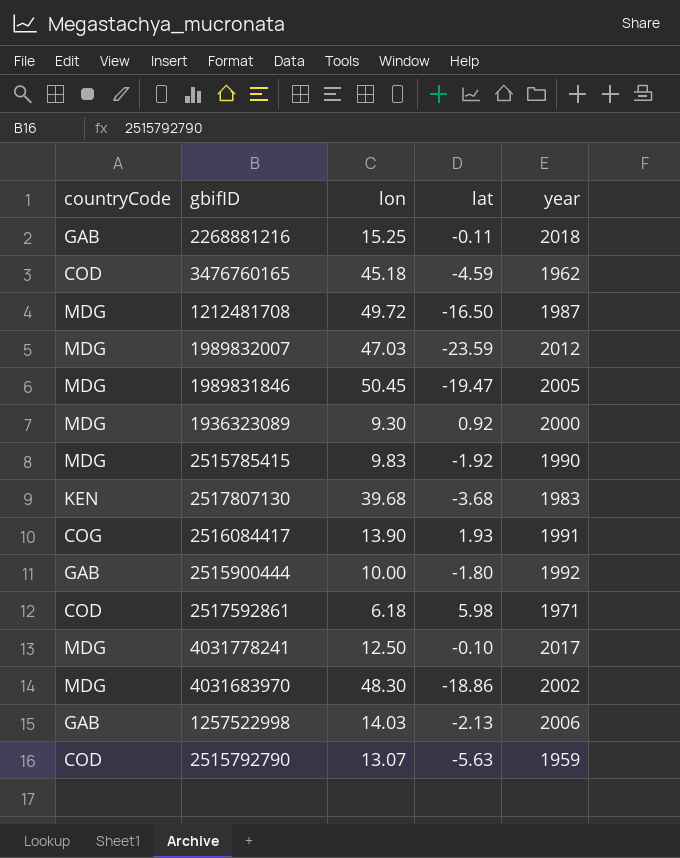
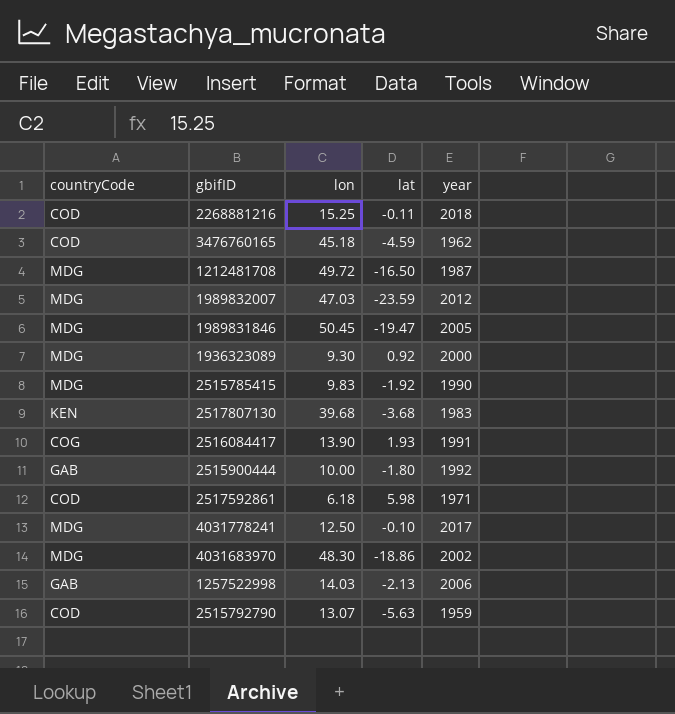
2268881216 | countryCode: GAB -> COD

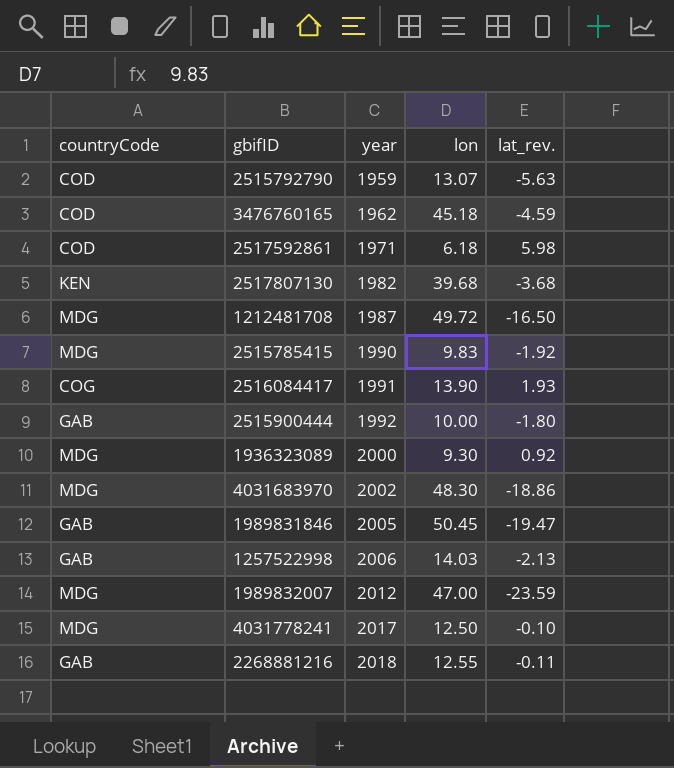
row order: none -> year ascending
column year | position: 5 -> 3
column name: lat -> lat_rev.
2517807130 | year: 1983 -> 1982
1989831846 | countryCode: MDG -> GAB
1989832007 | lon: 47.03 -> 47.00
2268881216 | countryCode: COD -> GAB
2268881216 | lon: 15.25 -> 12.55

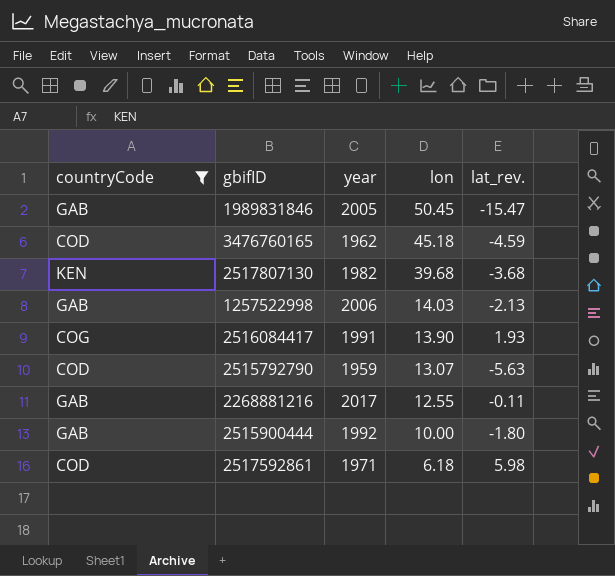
filter: none -> countryCode != MDG
row order: year ascending -> lon descending
1989831846 | lat_rev.: -19.47 -> -15.47
2268881216 | year: 2018 -> 2017

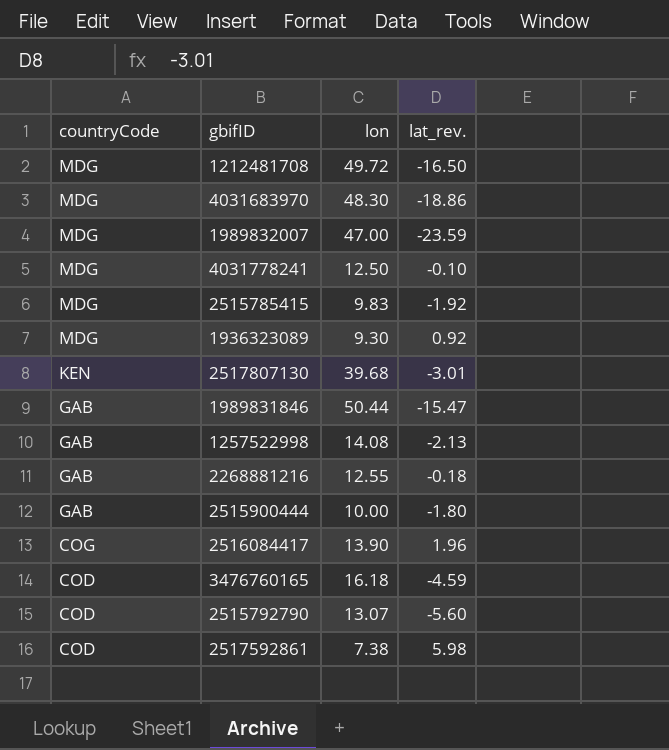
filter: countryCode != MDG -> none
row order: lon descending -> countryCode descending
column year | position: 3 -> none
2517807130 | lat_rev.: -3.68 -> -3.01
1989831846 | lon: 50.45 -> 50.44
1257522998 | lon: 14.03 -> 14.08
2268881216 | lat_rev.: -0.11 -> -0.18
2516084417 | lat_rev.: 1.93 -> 1.96
3476760165 | lon: 45.18 -> 16.18
2515792790 | lat_rev.: -5.63 -> -5.60
2517592861 | lon: 6.18 -> 7.38

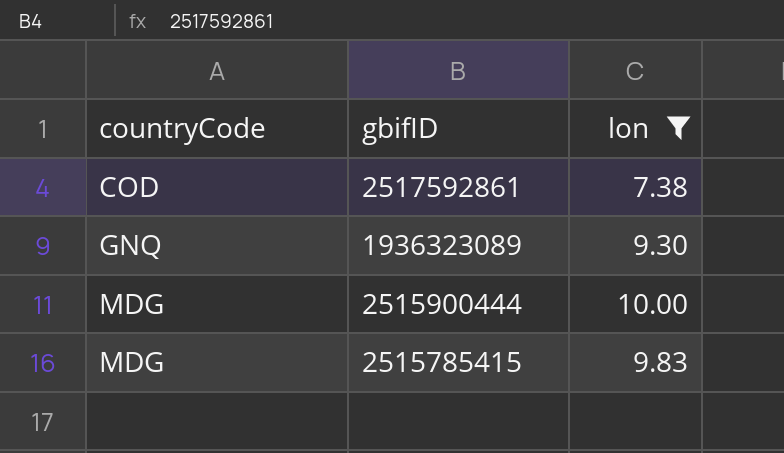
filter: none -> lon <= 10.00
row order: countryCode descending -> countryCode ascending
column lat_rev. | position: 4 -> none
1936323089 | countryCode: MDG -> GNQ
2515900444 | countryCode: GAB -> MDG

